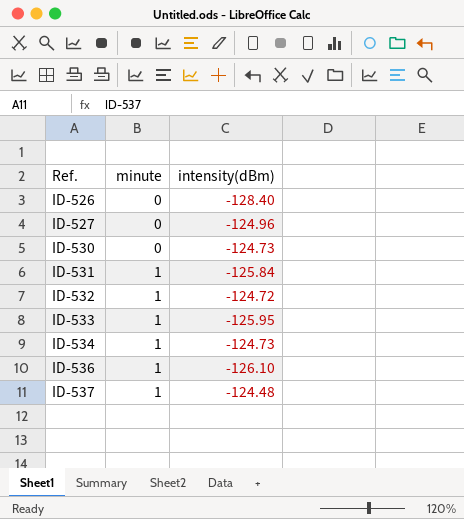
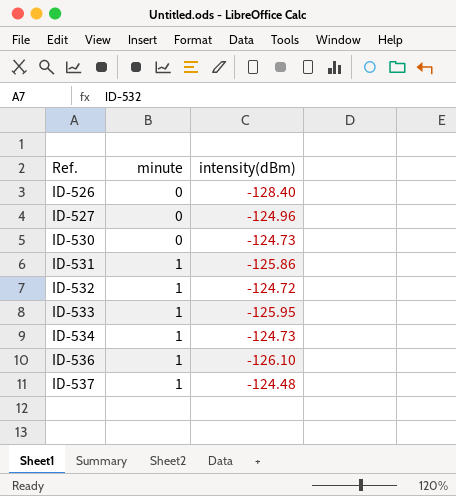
ID-531 | intensity(dBm): -125.84 -> -125.86

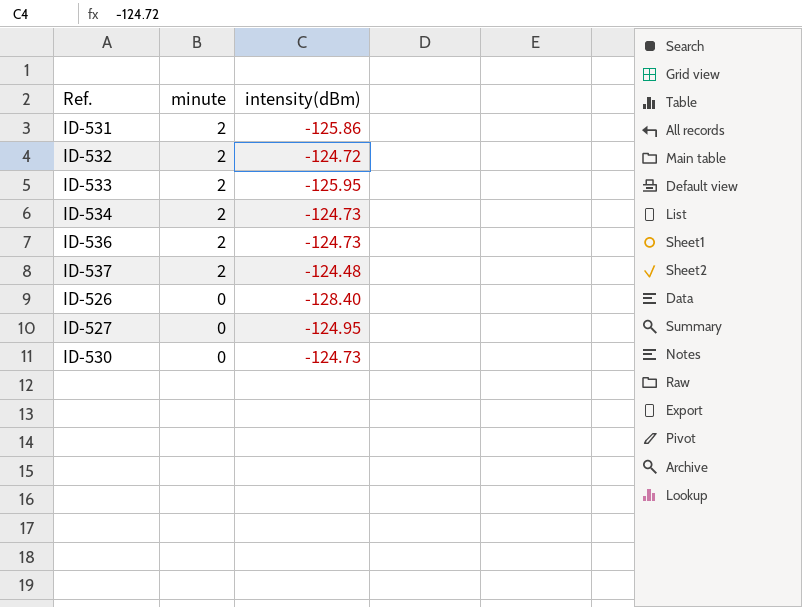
row order: Ref. ascending -> minute descending
ID-531 | minute: 1 -> 2
ID-532 | minute: 1 -> 2
ID-533 | minute: 1 -> 2
ID-534 | minute: 1 -> 2
ID-536 | minute: 1 -> 2
ID-536 | intensity(dBm): -126.10 -> -124.73
ID-537 | minute: 1 -> 2
ID-527 | intensity(dBm): -124.96 -> -124.95

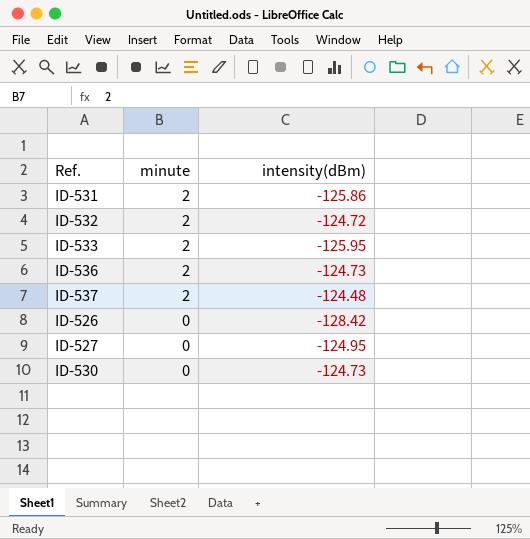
row ID-534: 2 | -124.73 -> none
ID-526 | intensity(dBm): -128.40 -> -128.42

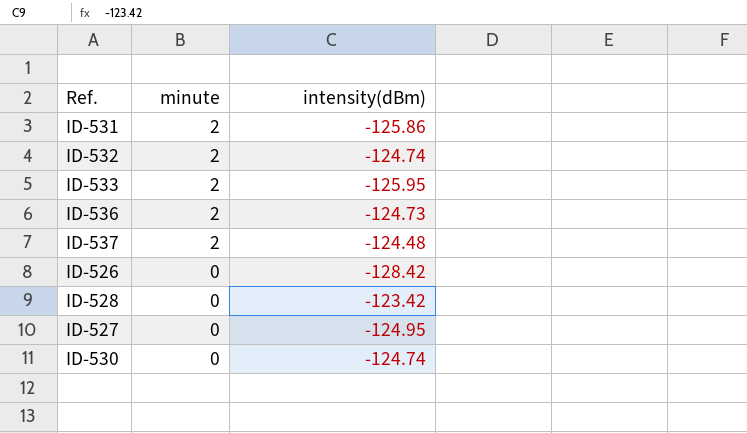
ID-532 | intensity(dBm): -124.72 -> -124.74
row ID-528: none -> 0 | -123.42
ID-530 | intensity(dBm): -124.73 -> -124.74

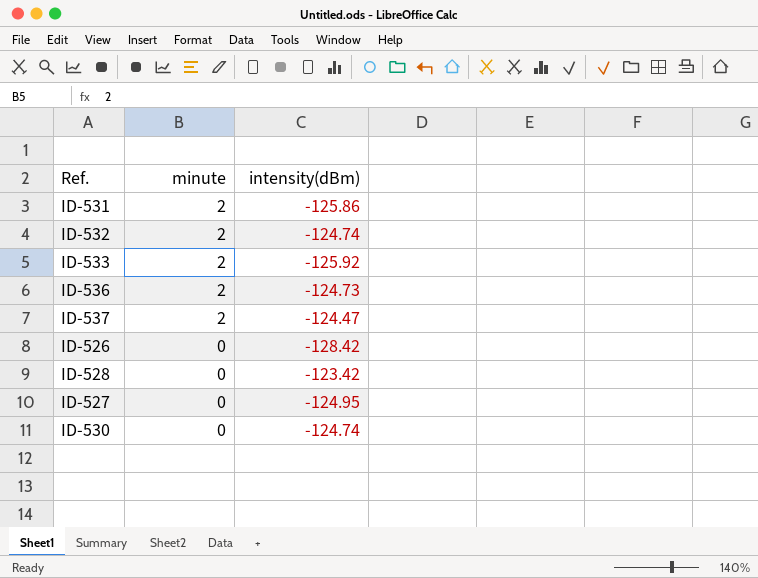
ID-533 | intensity(dBm): -125.95 -> -125.92
ID-537 | intensity(dBm): -124.48 -> -124.47

